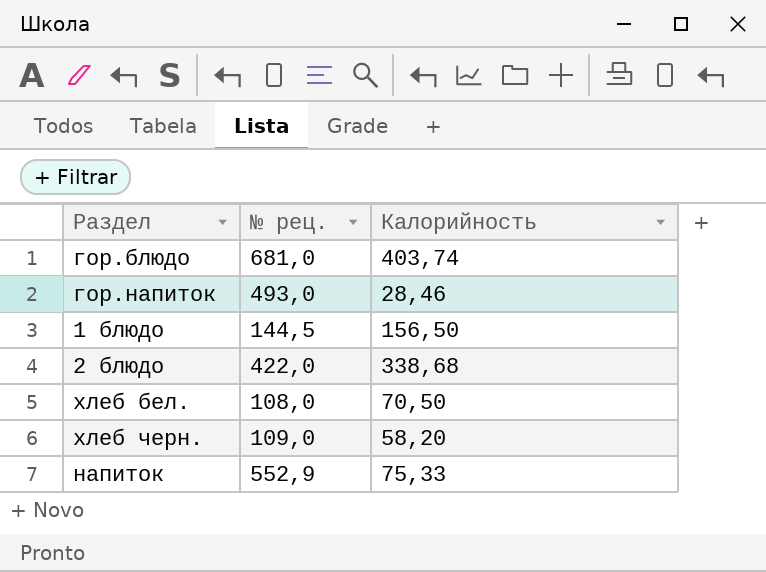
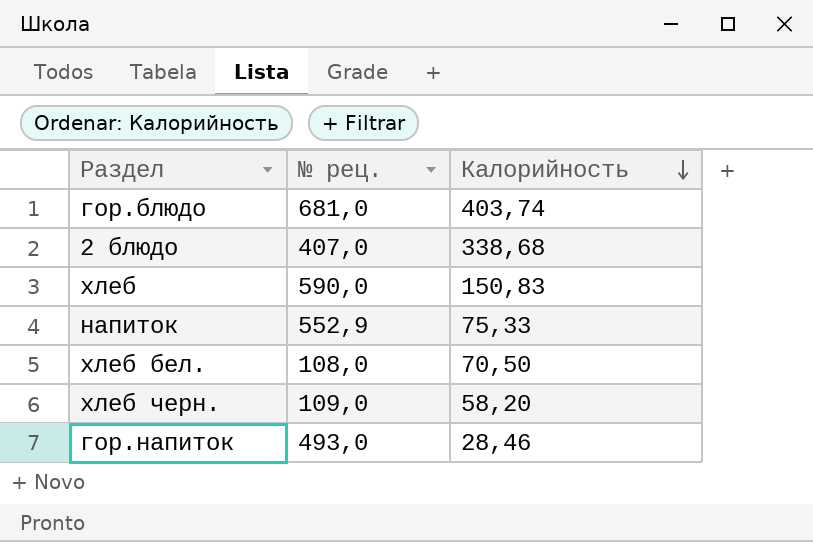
row order: none -> Калорийность descending
row 1 блюдо: 144,5 | 156,50 -> none
2 блюдо | № рец.: 422,0 -> 407,0
row хлеб: none -> 590,0 | 150,83

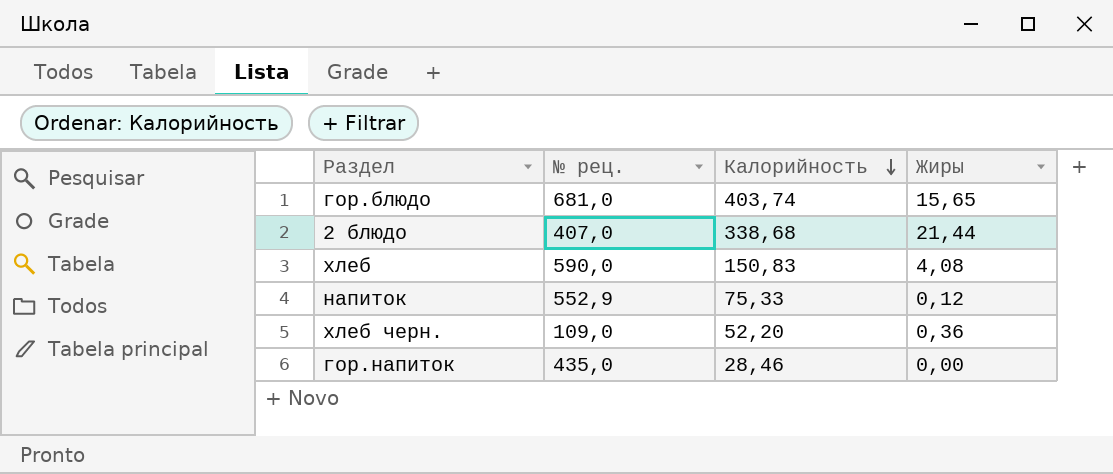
column Жиры | position: none -> 4
row хлеб бел.: 108,0 | 70,50 -> none
хлеб черн. | Калорийность: 58,20 -> 52,20
гор.напиток | № рец.: 493,0 -> 435,0

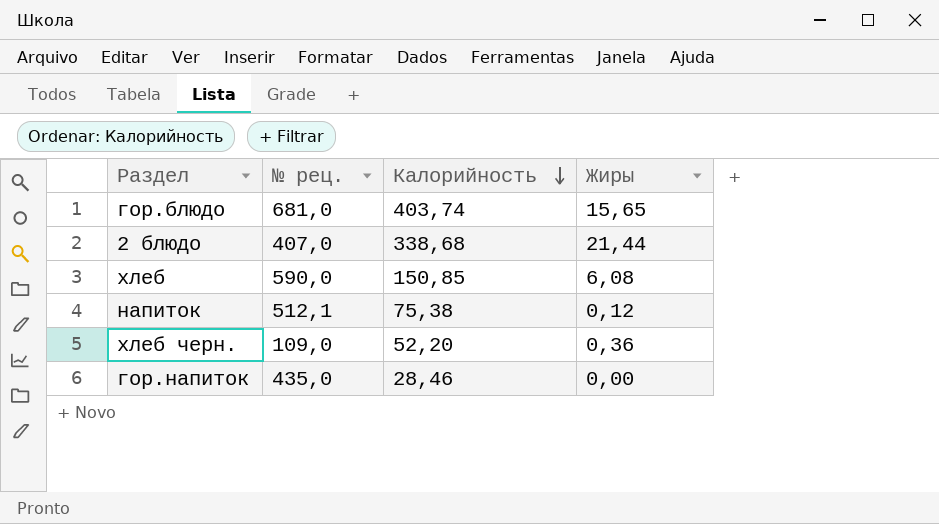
хлеб | Калорийность: 150,83 -> 150,85
хлеб | Жиры: 4,08 -> 6,08
напиток | № рец.: 552,9 -> 512,1
напиток | Калорийность: 75,33 -> 75,38

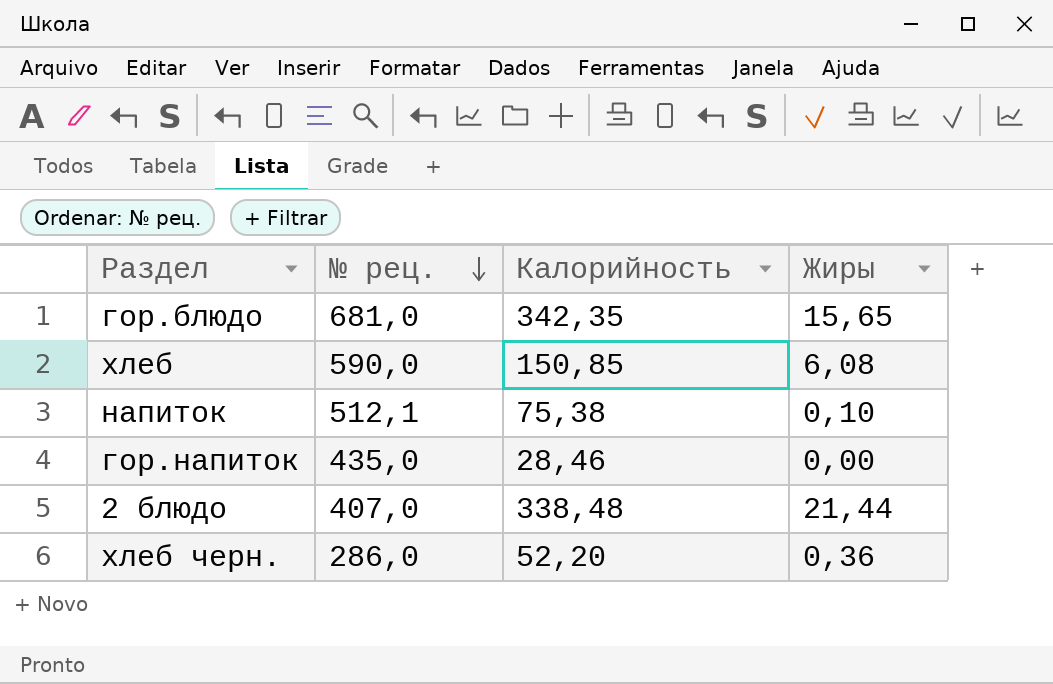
row order: Калорийность descending -> № рец. descending
гор.блюдо | Калорийность: 403,74 -> 342,35
напиток | Жиры: 0,12 -> 0,10
2 блюдо | Калорийность: 338,68 -> 338,48
хлеб черн. | № рец.: 109,0 -> 286,0

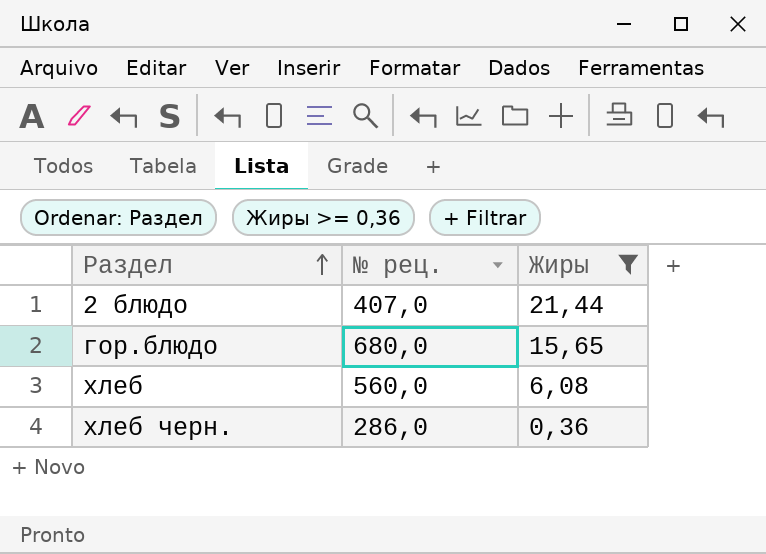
filter: none -> Жиры >= 0,36
row order: № рец. descending -> Раздел ascending
column Калорийность | position: 3 -> none
гор.блюдо | № рец.: 681,0 -> 680,0
хлеб | № рец.: 590,0 -> 560,0

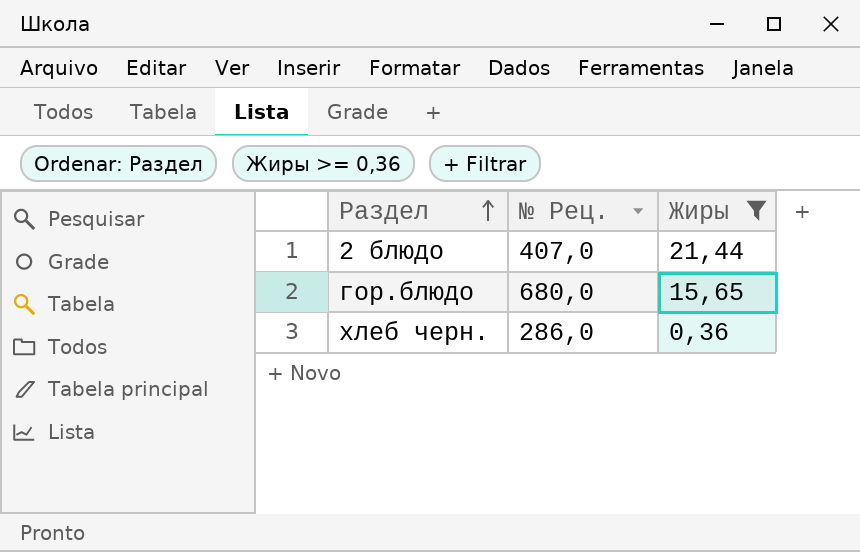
column name: № рец. -> № Рец.
row хлеб: 560,0 | 6,08 -> none

